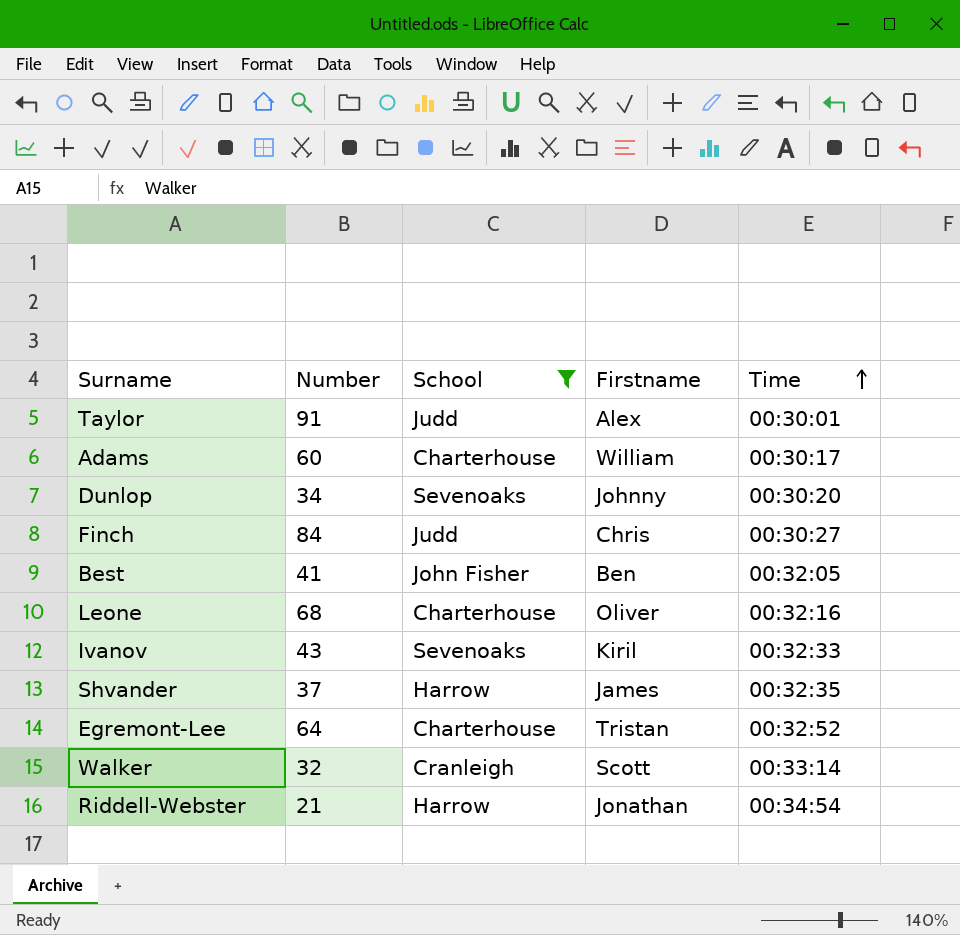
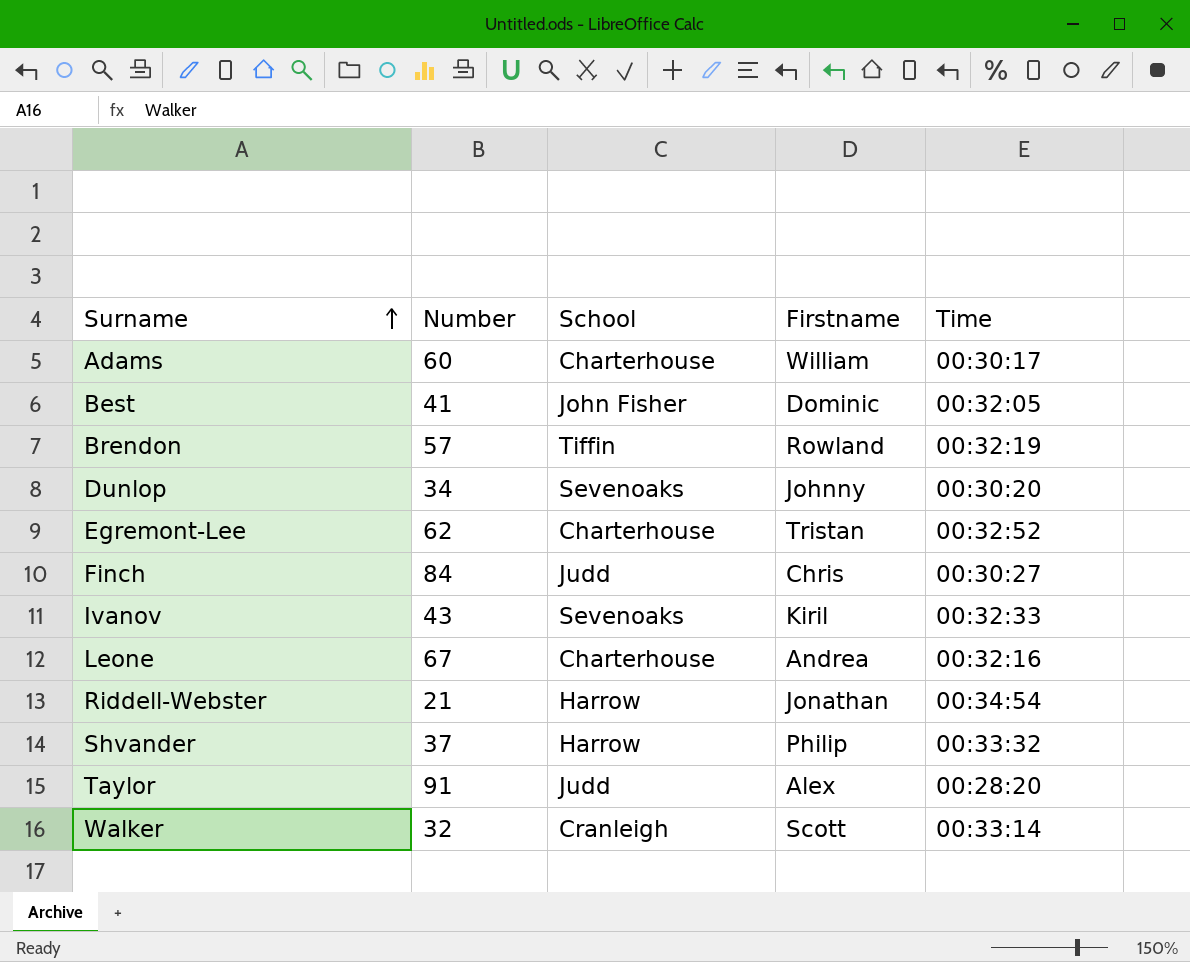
filter: School != Tiffin -> none
row order: Time ascending -> Surname ascending
Best | Firstname: Ben -> Dominic
Egremont-Lee | Number: 64 -> 62
Leone | Number: 68 -> 67
Leone | Firstname: Oliver -> Andrea
Shvander | Firstname: James -> Philip
Shvander | Time: 00:32:35 -> 00:33:32
Taylor | Time: 00:30:01 -> 00:28:20

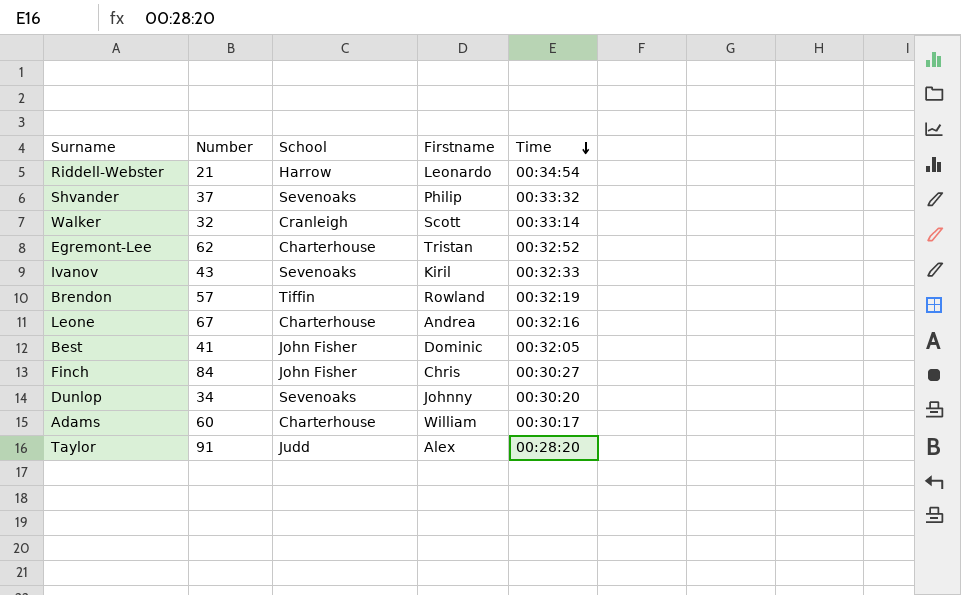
row order: Surname ascending -> Time descending
Riddell-Webster | Firstname: Jonathan -> Leonardo
Shvander | School: Harrow -> Sevenoaks
Finch | School: Judd -> John Fisher

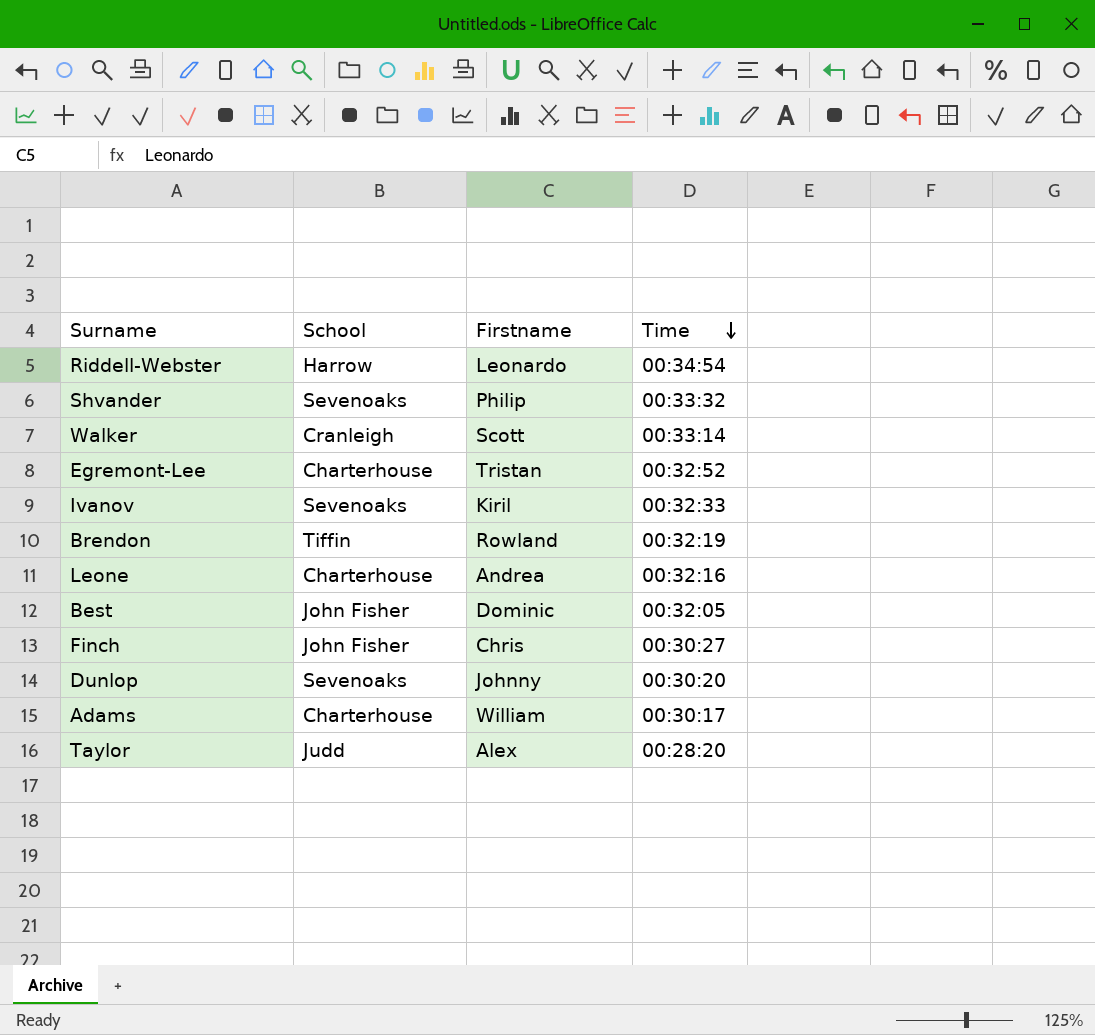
column Number | position: 2 -> none

